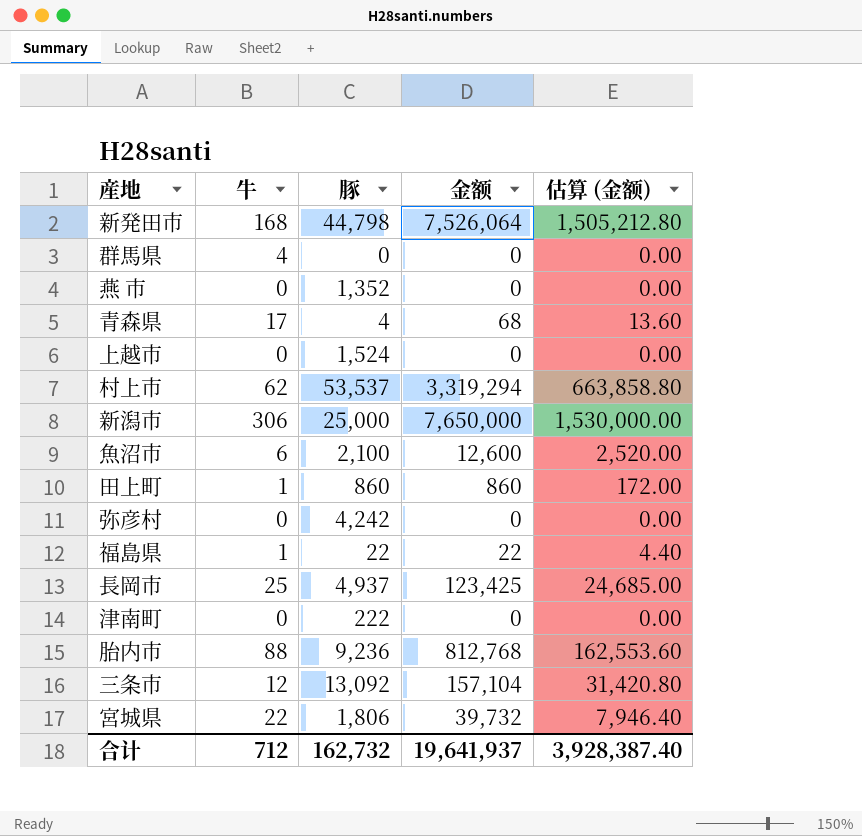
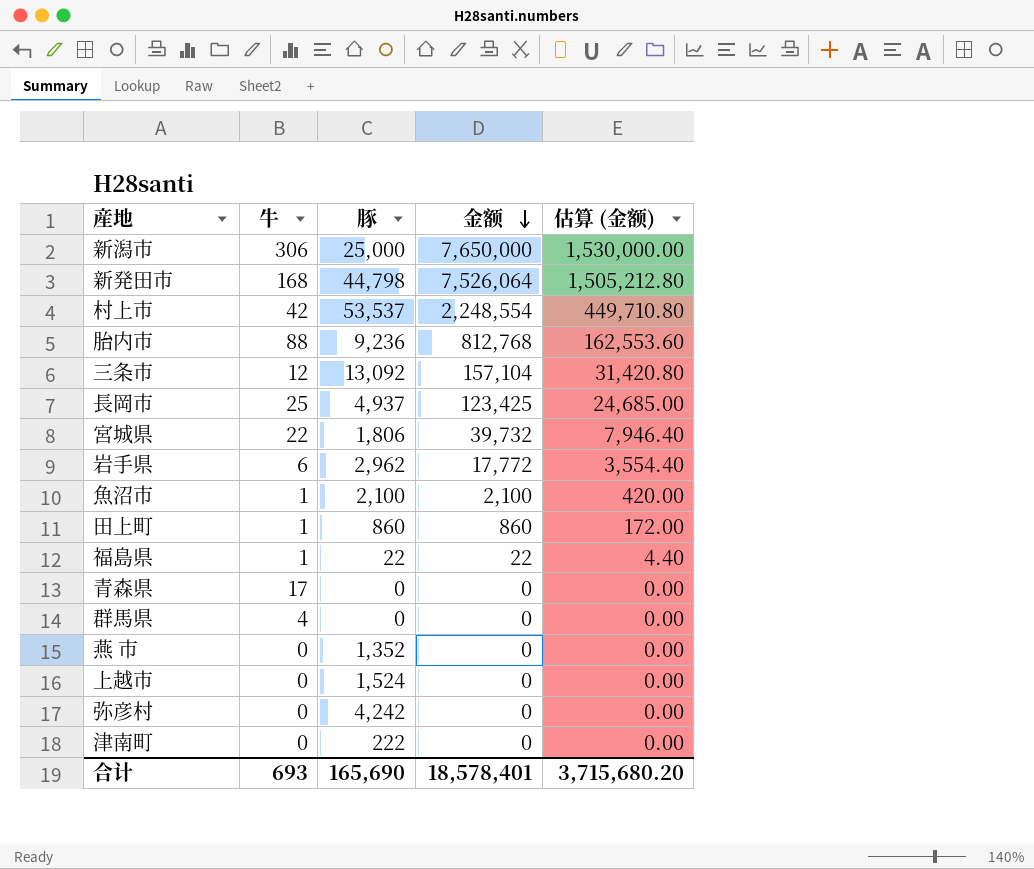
row order: none -> 金额 descending
村上市 | 牛: 62 -> 42
村上市 | 金额: 3,319,294 -> 2,248,554
村上市 | 估算 (金额): 663,858.80 -> 449,710.80
row 岩手県: none -> 6 | 2,962 | 17,772 | 3,554.40
魚沼市 | 牛: 6 -> 1
魚沼市 | 金额: 12,600 -> 2,100
魚沼市 | 估算 (金额): 2,520.00 -> 420.00
青森県 | 豚: 4 -> 0
青森県 | 金额: 68 -> 0
青森県 | 估算 (金额): 13.60 -> 0.00
合计 | 牛: 712 -> 693
合计 | 豚: 162,732 -> 165,690
合计 | 金额: 19,641,937 -> 18,578,401
合计 | 估算 (金额): 3,928,387.40 -> 3,715,680.20

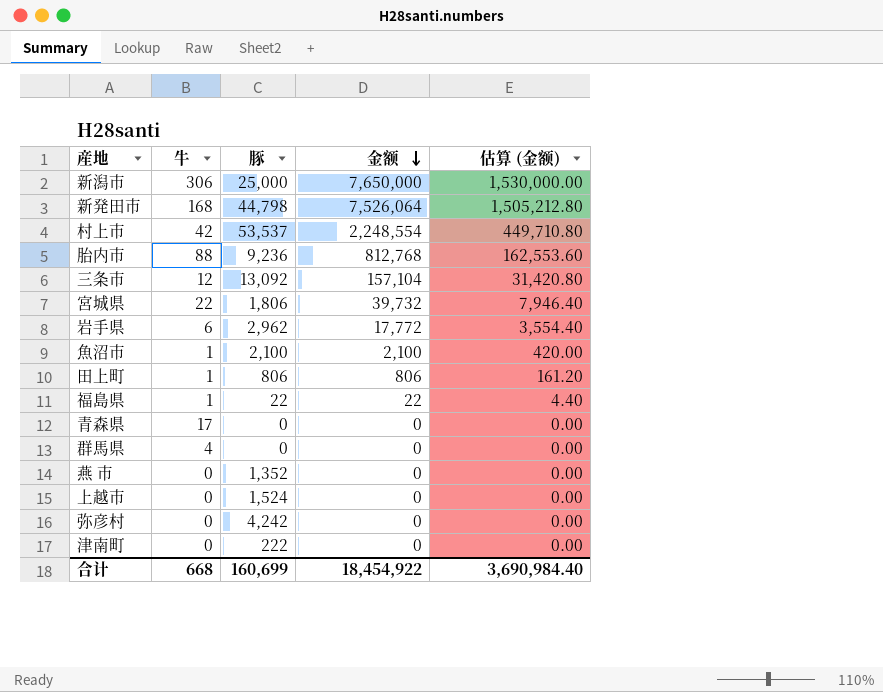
row 長岡市: 25 | 4,937 | 123,425 | 24,685.00 -> none
田上町 | 豚: 860 -> 806
田上町 | 金额: 860 -> 806
田上町 | 估算 (金额): 172.00 -> 161.20
合计 | 牛: 693 -> 668
合计 | 豚: 165,690 -> 160,699
合计 | 金额: 18,578,401 -> 18,454,922
合计 | 估算 (金额): 3,715,680.20 -> 3,690,984.40

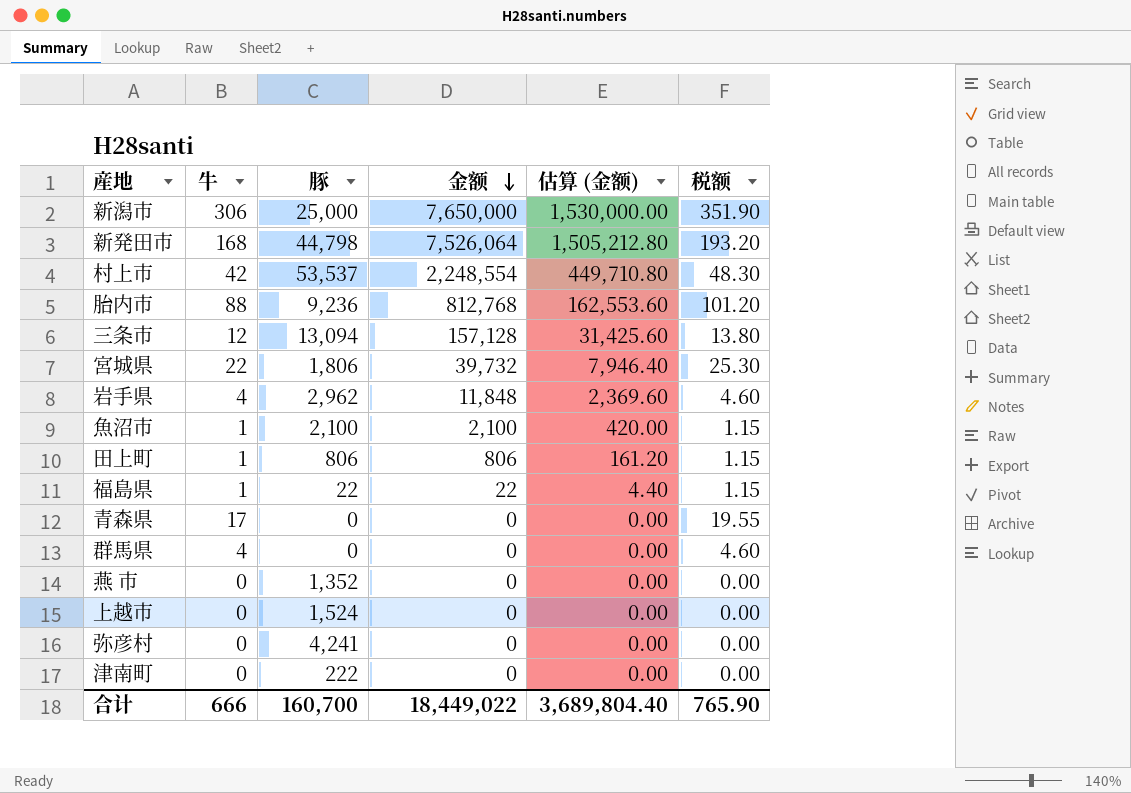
column 税额 | formula: none -> [牛] * 1.15
三条市 | 豚: 13,092 -> 13,094
三条市 | 金额: 157,104 -> 157,128
三条市 | 估算 (金额): 31,420.80 -> 31,425.60
岩手県 | 牛: 6 -> 4
岩手県 | 金额: 17,772 -> 11,848
岩手県 | 估算 (金额): 3,554.40 -> 2,369.60
弥彦村 | 豚: 4,242 -> 4,241
合计 | 牛: 668 -> 666
合计 | 豚: 160,699 -> 160,700
合计 | 金额: 18,454,922 -> 18,449,022
合计 | 估算 (金额): 3,690,984.40 -> 3,689,804.40

